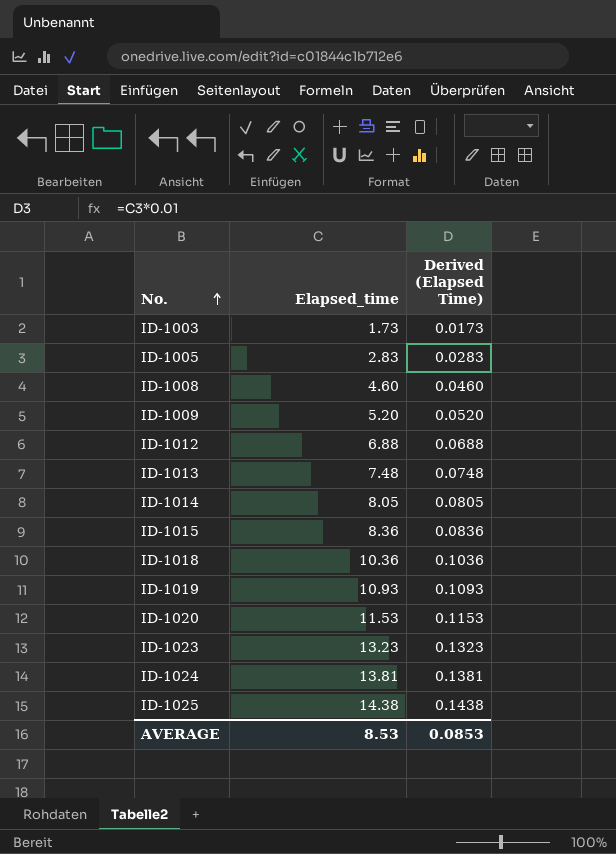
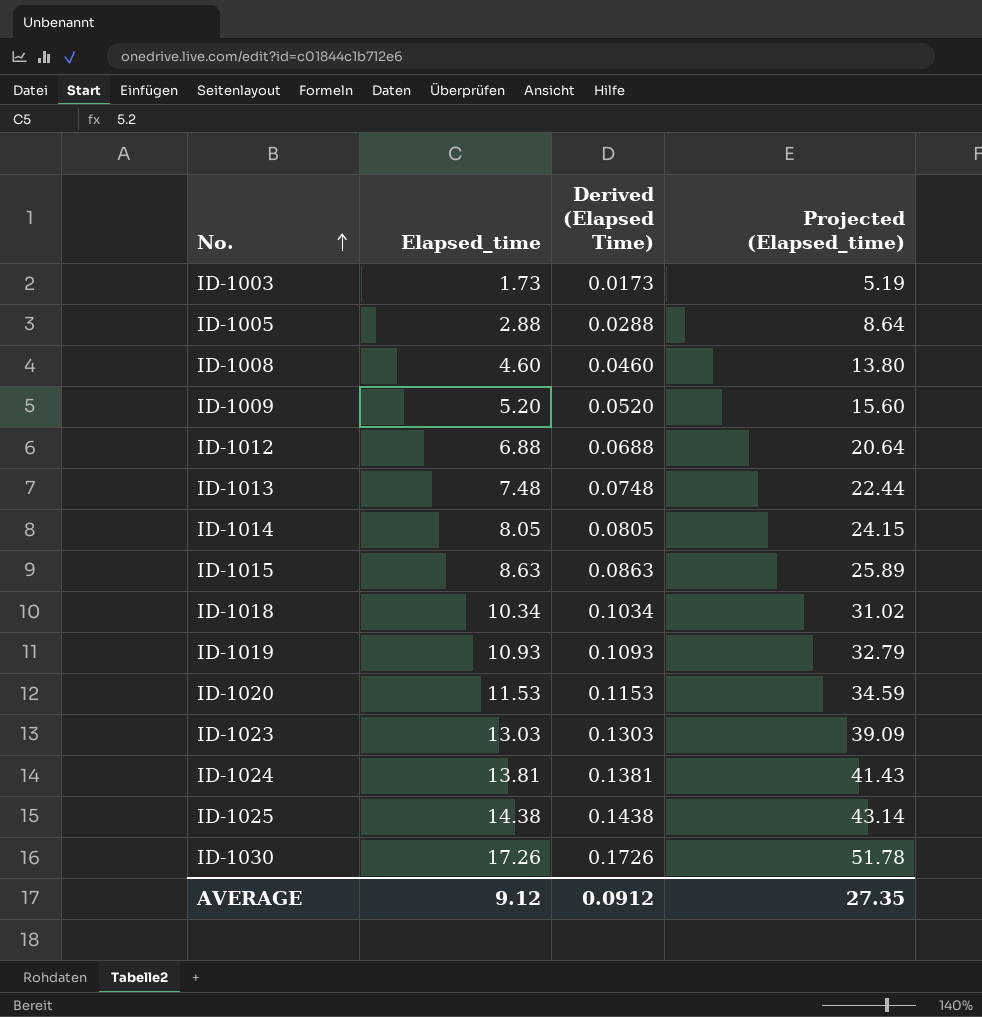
column Projected (Elapsed_time) | formula: none -> [Elapsed_time] * 3
ID-1005 | Elapsed_time: 2.83 -> 2.88
ID-1005 | Derived (Elapsed Time): 0.0283 -> 0.0288
ID-1015 | Elapsed_time: 8.36 -> 8.63
ID-1015 | Derived (Elapsed Time): 0.0836 -> 0.0863
ID-1018 | Elapsed_time: 10.36 -> 10.34
ID-1018 | Derived (Elapsed Time): 0.1036 -> 0.1034
ID-1023 | Elapsed_time: 13.23 -> 13.03
ID-1023 | Derived (Elapsed Time): 0.1323 -> 0.1303
row ID-1030: none -> 17.26 | 0.1726 | 51.78
AVERAGE | Elapsed_time: 8.53 -> 9.12
AVERAGE | Derived (Elapsed Time): 0.0853 -> 0.0912

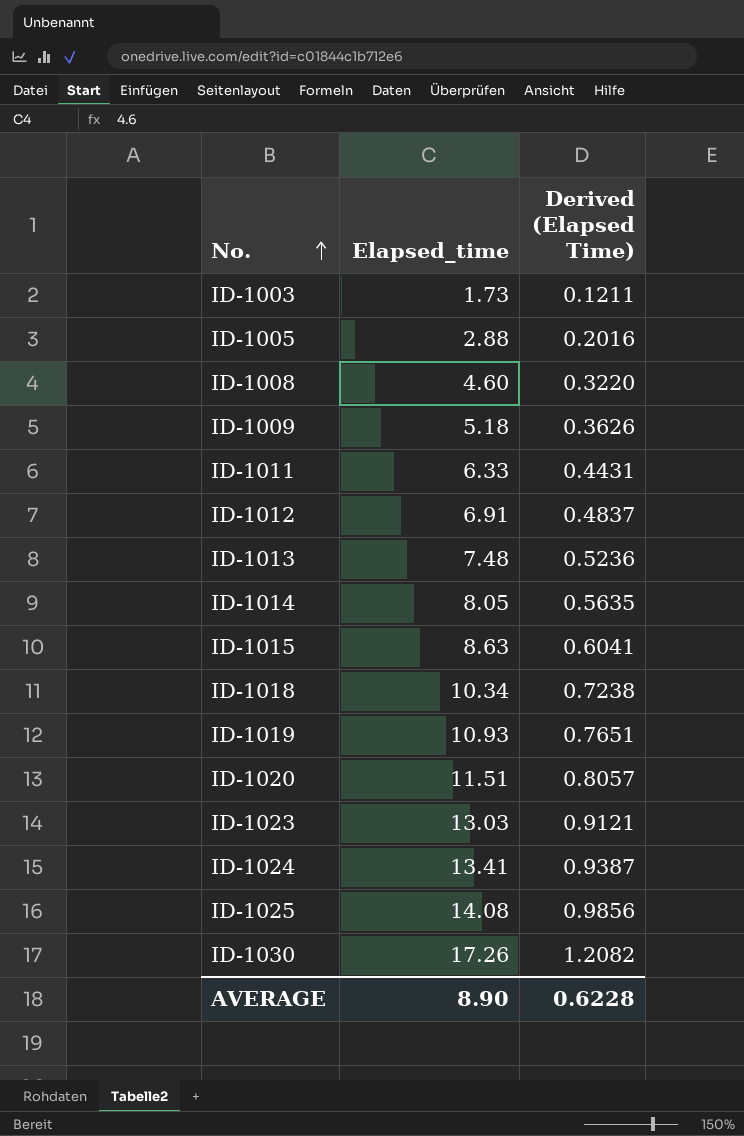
column Projected (Elapsed_time) | formula: [Elapsed_time] * 3 -> none
column Derived (Elapsed Time) | formula: [Elapsed_time] * 0.01 -> [Elapsed_time] * 0.07
ID-1009 | Elapsed_time: 5.20 -> 5.18
row ID-1011: none -> 6.33 | 0.4431
ID-1012 | Elapsed_time: 6.88 -> 6.91
ID-1020 | Elapsed_time: 11.53 -> 11.51
ID-1024 | Elapsed_time: 13.81 -> 13.41
ID-1025 | Elapsed_time: 14.38 -> 14.08
AVERAGE | Elapsed_time: 9.12 -> 8.90
AVERAGE | Derived (Elapsed Time): 0.0912 -> 0.6228

